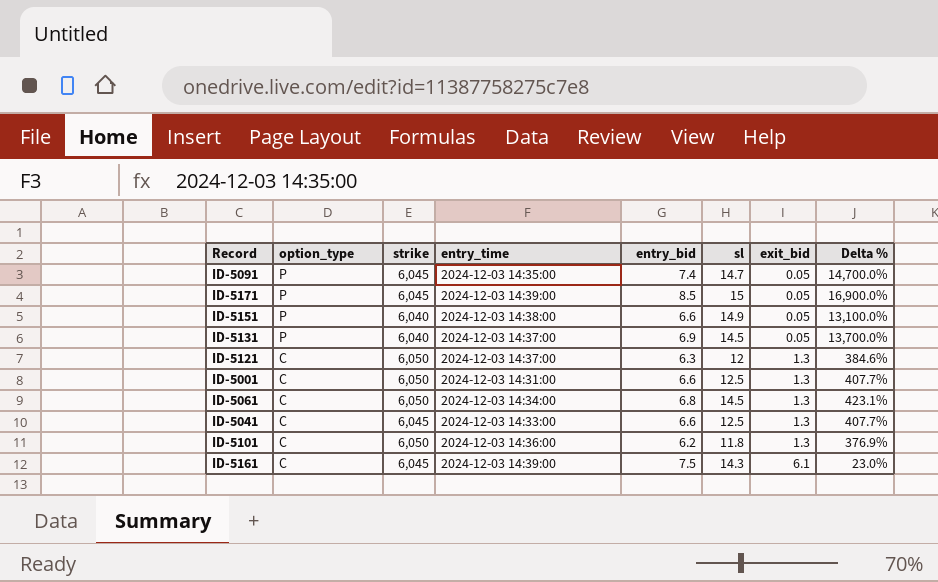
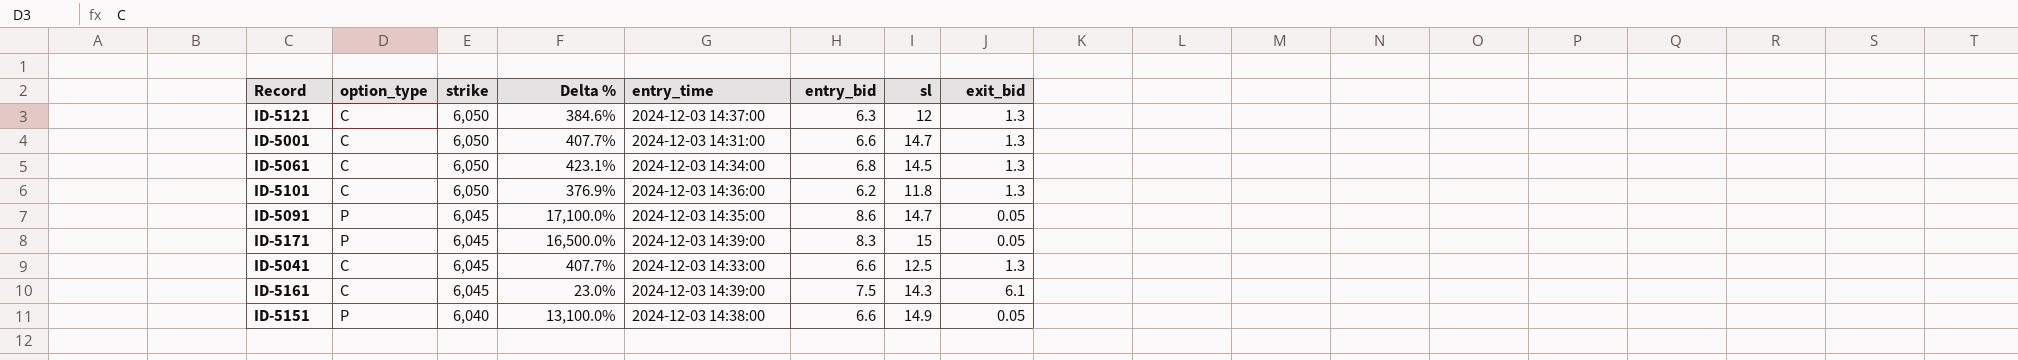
row order: option_type descending -> strike descending
column Delta % | position: 8 -> 4
row ID-5131: P | 6,040 | 2024-12-03 14:37:00 | 6.9 | 14.5 | 0.05 | 13,700.0% -> none
ID-5001 | sl: 12.5 -> 14.7
ID-5091 | Delta %: 14,700.0% -> 17,100.0%
ID-5091 | entry_bid: 7.4 -> 8.6
ID-5171 | Delta %: 16,900.0% -> 16,500.0%
ID-5171 | entry_bid: 8.5 -> 8.3

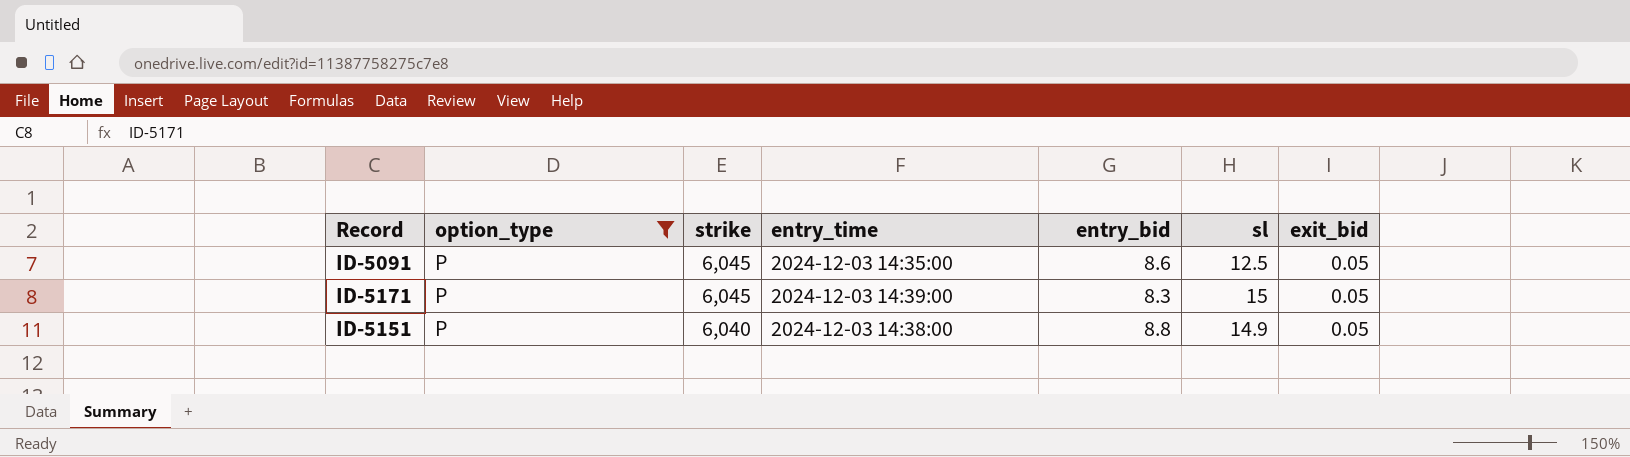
filter: none -> option_type = P
column Delta % | formula: ([entry_bid] - [exit_bid]) / [exit_bid] -> none
ID-5091 | sl: 14.7 -> 12.5
ID-5151 | entry_bid: 6.6 -> 8.8

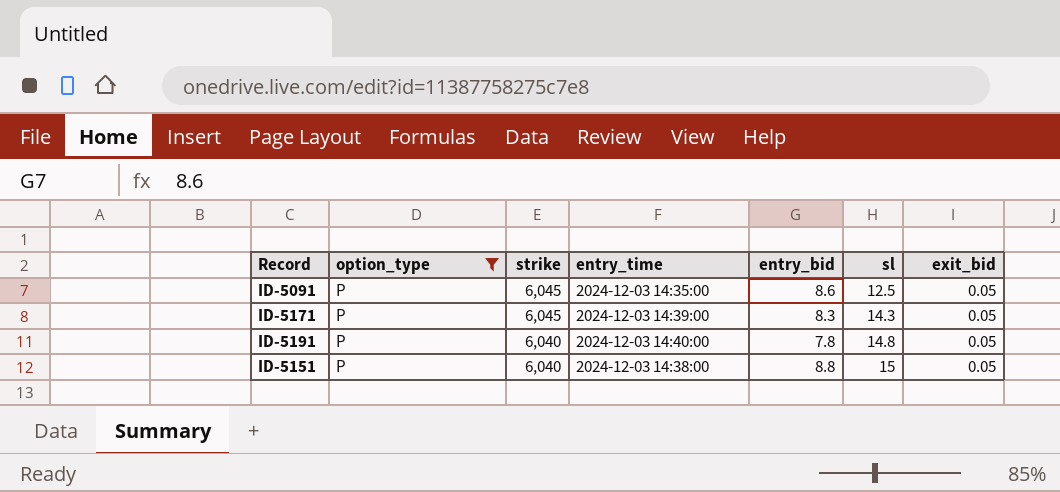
ID-5171 | sl: 15 -> 14.3
row ID-5191: none -> P | 6,040 | 2024-12-03 14:40:00 | 7.8 | 14.8 | 0.05
ID-5151 | sl: 14.9 -> 15

